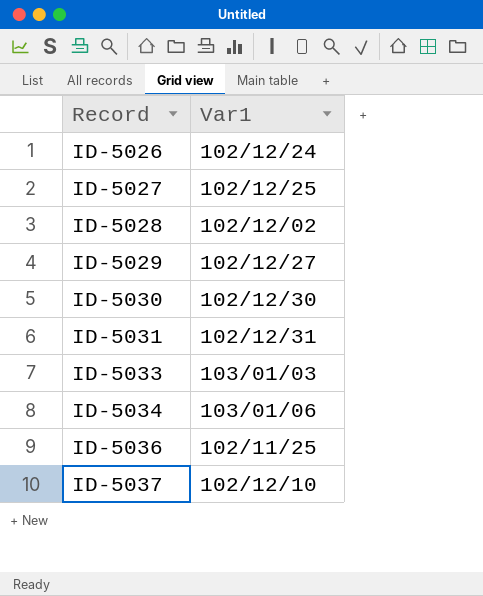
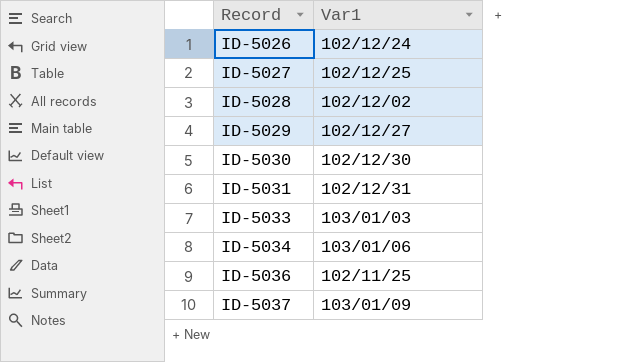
ID-5037 | Var1: 102/12/10 -> 103/01/09

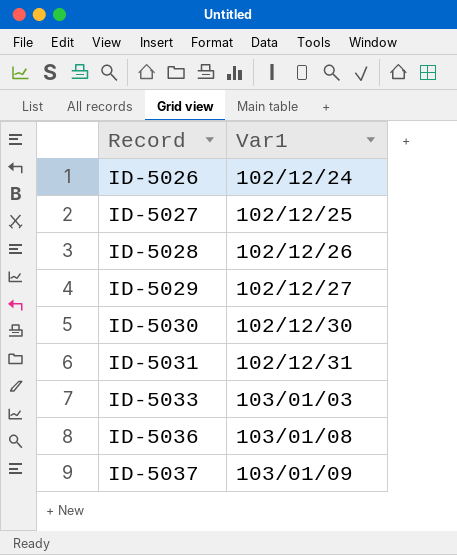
row ID-5034: 103/01/06 -> none
ID-5028 | Var1: 102/12/02 -> 102/12/26
ID-5036 | Var1: 102/11/25 -> 103/01/08

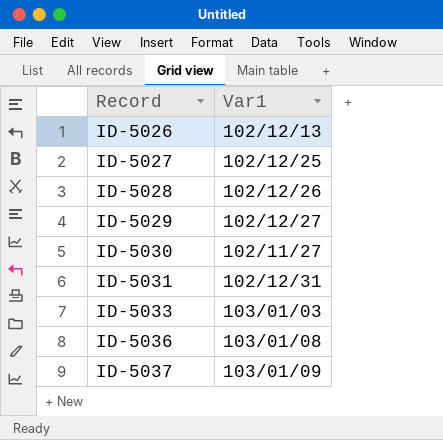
ID-5026 | Var1: 102/12/24 -> 102/12/13
ID-5030 | Var1: 102/12/30 -> 102/11/27

